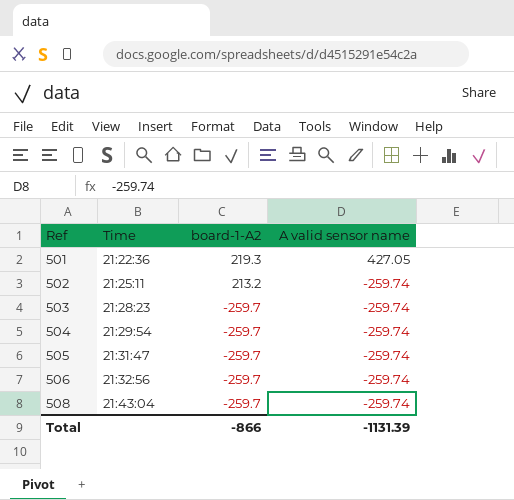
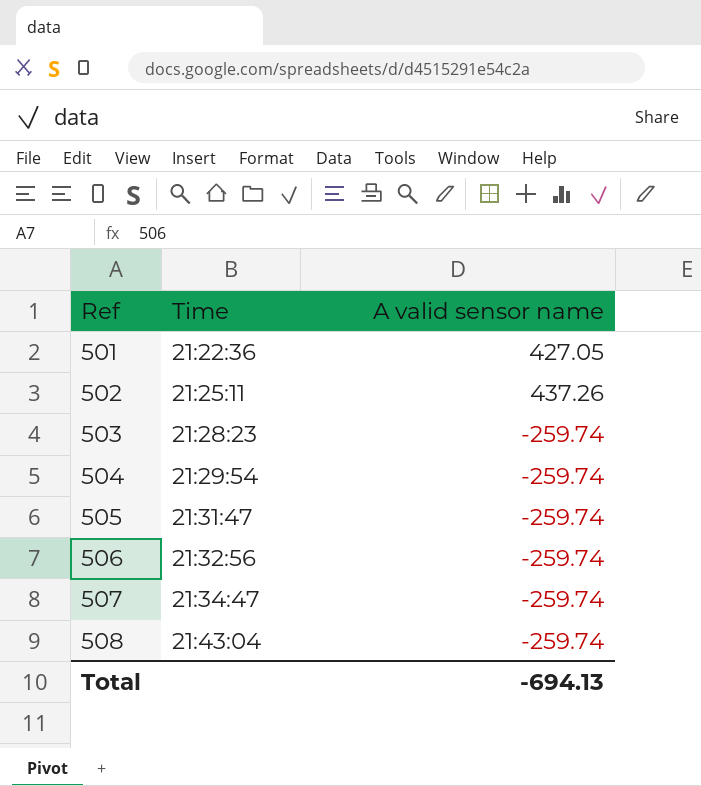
column board-1-A2 | position: 3 -> none
502 | A valid sensor name: -259.74 -> 437.26
row 507: none -> 21:34:47 | -259.74
Total | A valid sensor name: -1131.39 -> -694.13

